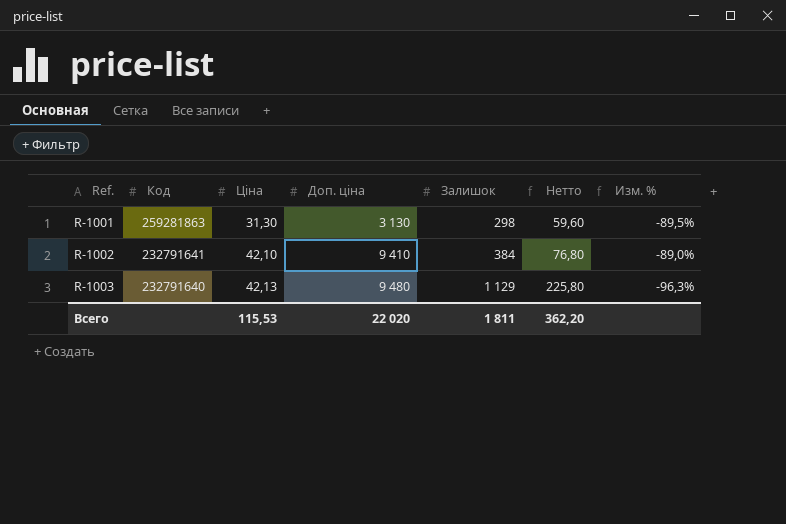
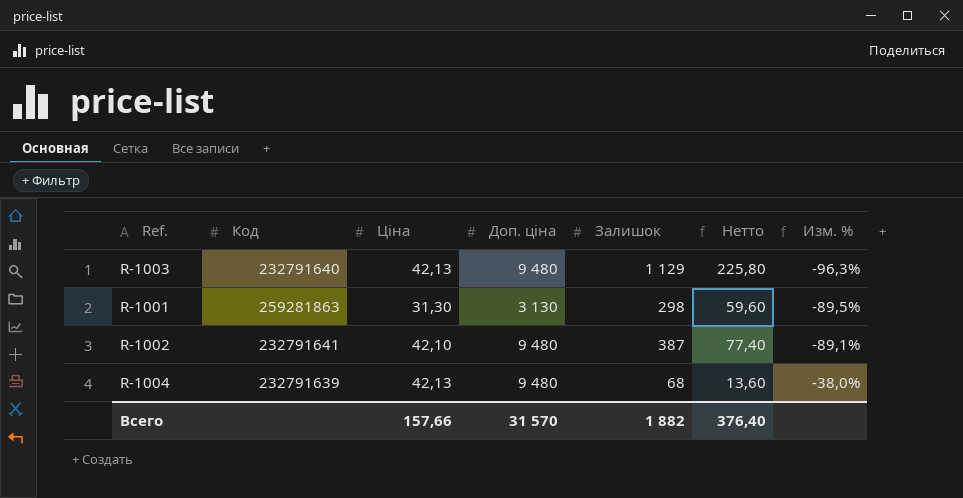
row order: Ref. ascending -> Изм. % ascending
R-1002 | Доп. ціна: 9 410 -> 9 480
R-1002 | Залишок: 384 -> 387
R-1002 | Нетто: 76,80 -> 77,40
R-1002 | Изм. %: -89,0% -> -89,1%
row R-1004: none -> 232791639 | 42,13 | 9 480 | 68 | 13,60 | -38,0%
Всего | Ціна: 115,53 -> 157,66
Всего | Доп. ціна: 22 020 -> 31 570
Всего | Залишок: 1 811 -> 1 882
Всего | Нетто: 362,20 -> 376,40

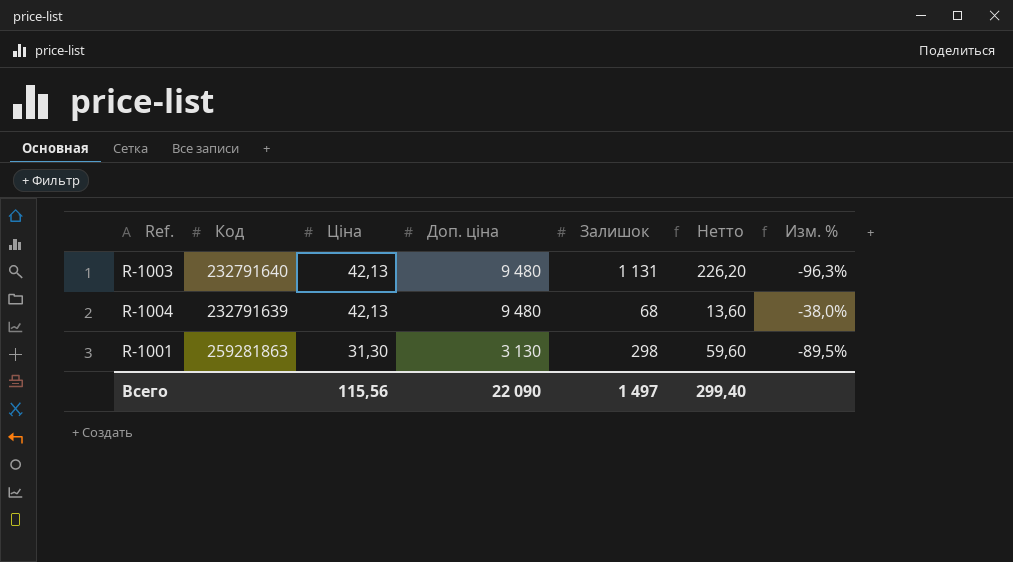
row order: Изм. % ascending -> Ціна descending
row R-1002: 232791641 | 42,10 | 9 480 | 387 | 77,40 | -89,1% -> none
R-1003 | Залишок: 1 129 -> 1 131
R-1003 | Нетто: 225,80 -> 226,20
Всего | Ціна: 157,66 -> 115,56
Всего | Доп. ціна: 31 570 -> 22 090
Всего | Залишок: 1 882 -> 1 497
Всего | Нетто: 376,40 -> 299,40

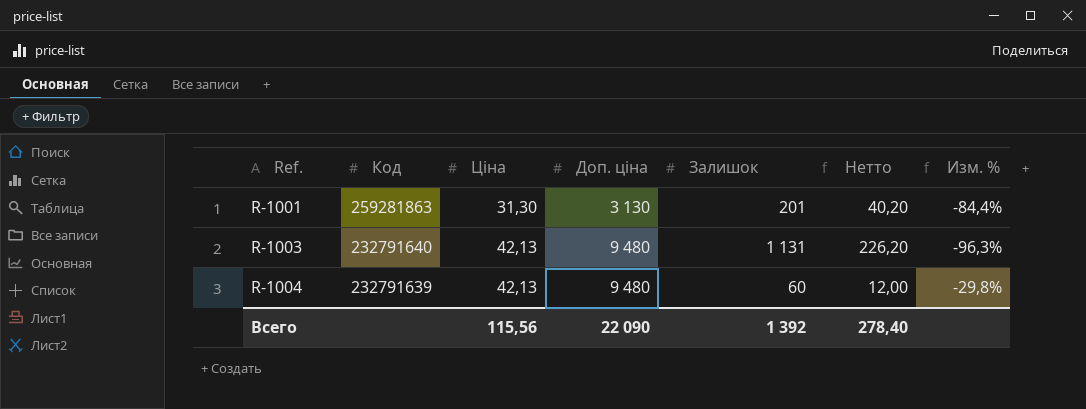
row order: Ціна descending -> Ref. ascending
R-1001 | Залишок: 298 -> 201
R-1001 | Нетто: 59,60 -> 40,20
R-1001 | Изм. %: -89,5% -> -84,4%
R-1004 | Залишок: 68 -> 60
R-1004 | Нетто: 13,60 -> 12,00
R-1004 | Изм. %: -38,0% -> -29,8%
Всего | Залишок: 1 497 -> 1 392
Всего | Нетто: 299,40 -> 278,40

